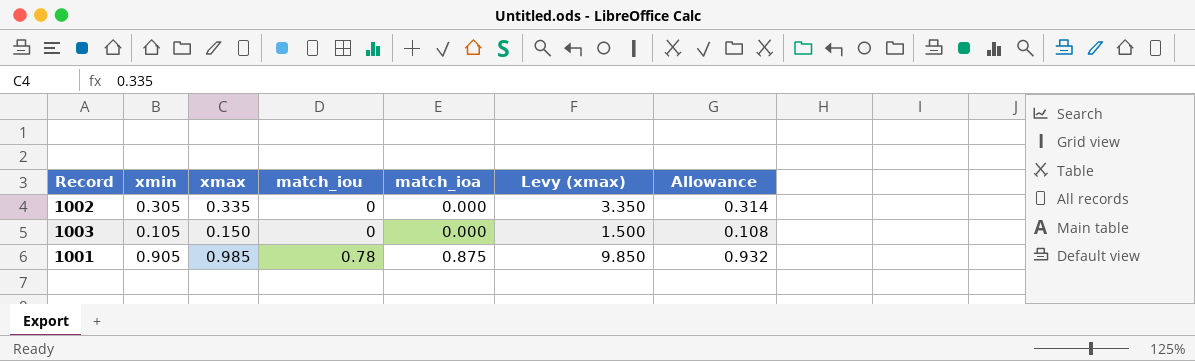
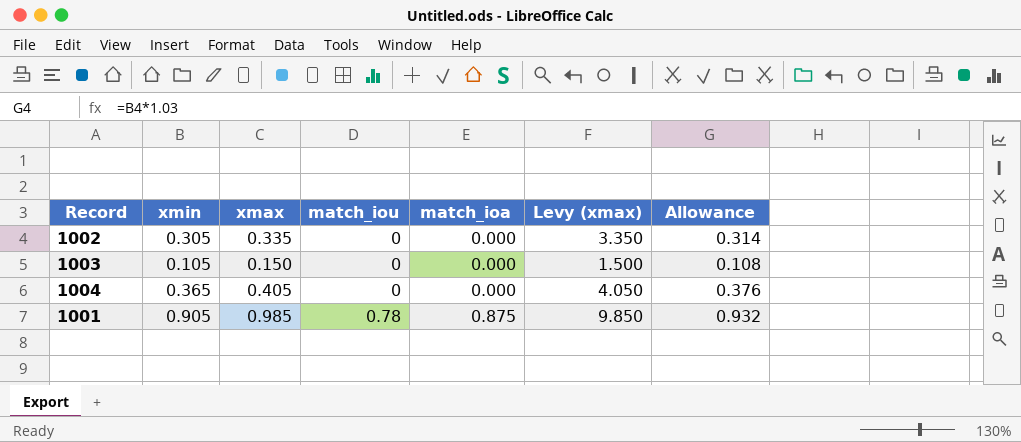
row 1004: none -> 0.365 | 0.405 | 0 | 0.000 | 4.050 | 0.376

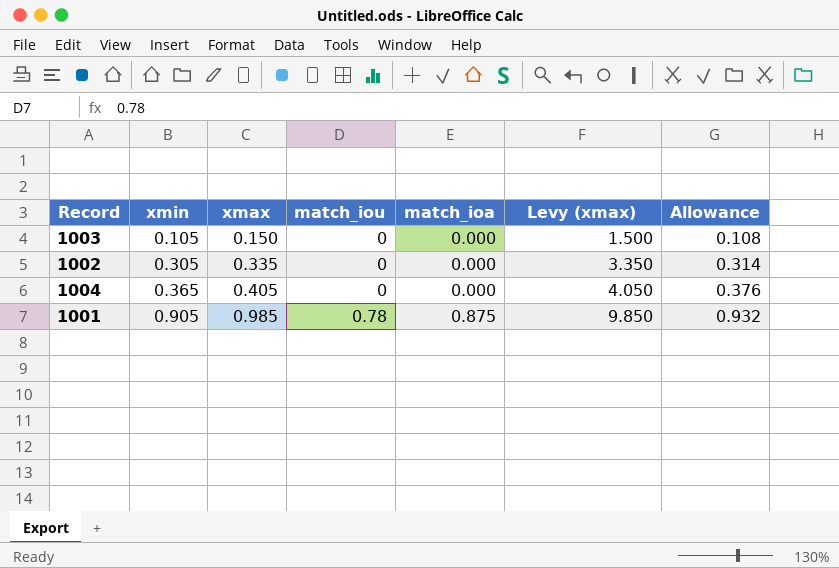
row order: match_iou ascending -> xmin ascending

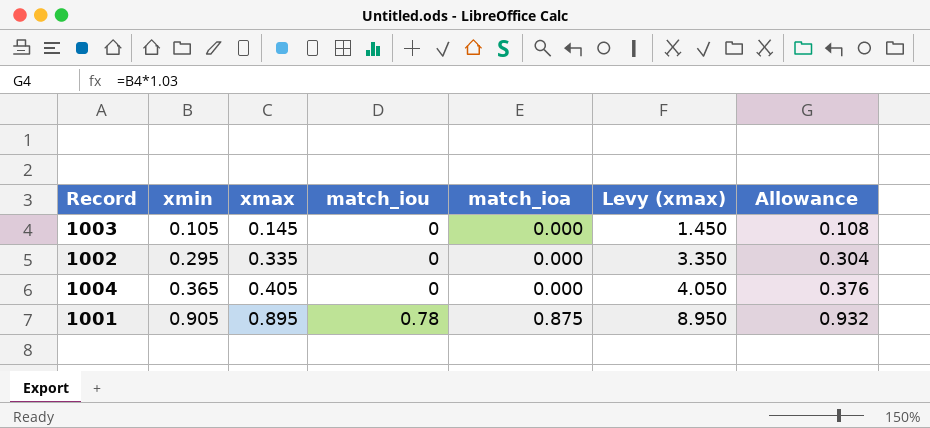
1003 | xmax: 0.150 -> 0.145
1003 | Levy (xmax): 1.500 -> 1.450
1002 | xmin: 0.305 -> 0.295
1002 | Allowance: 0.314 -> 0.304
1001 | xmax: 0.985 -> 0.895
1001 | Levy (xmax): 9.850 -> 8.950

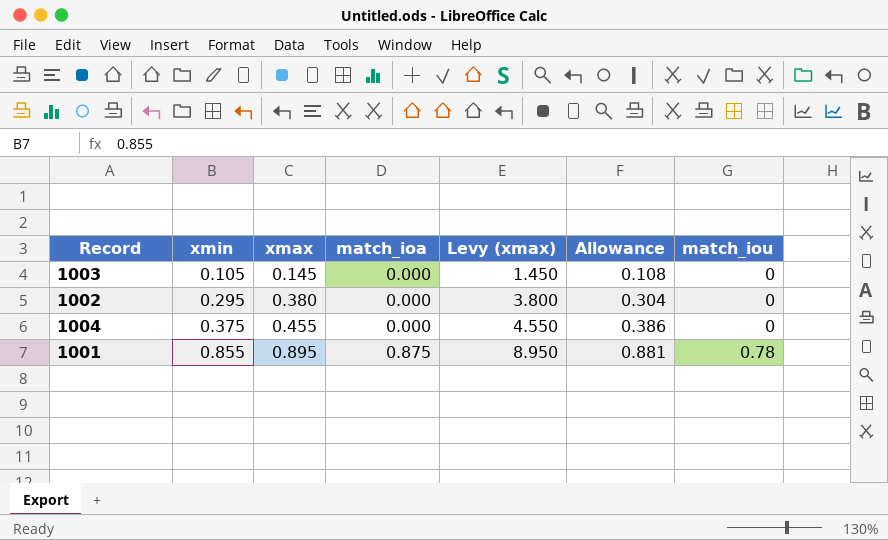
column match_iou | position: 4 -> 7
1002 | xmax: 0.335 -> 0.380
1002 | Levy (xmax): 3.350 -> 3.800
1004 | xmin: 0.365 -> 0.375
1004 | xmax: 0.405 -> 0.455
1004 | Levy (xmax): 4.050 -> 4.550
1004 | Allowance: 0.376 -> 0.386
1001 | xmin: 0.905 -> 0.855
1001 | Allowance: 0.932 -> 0.881

